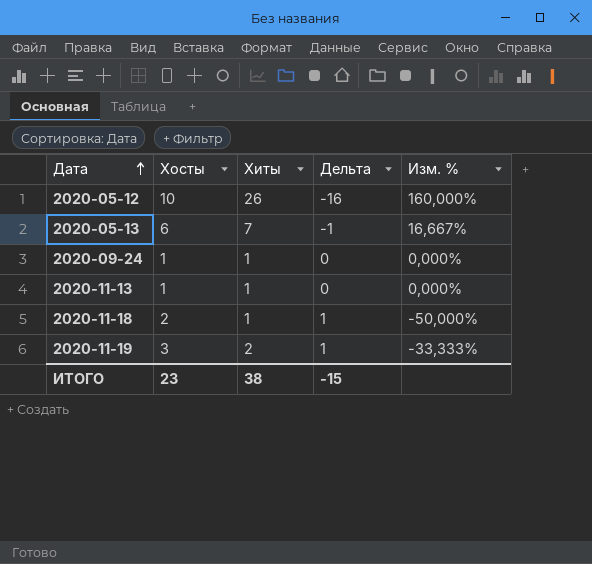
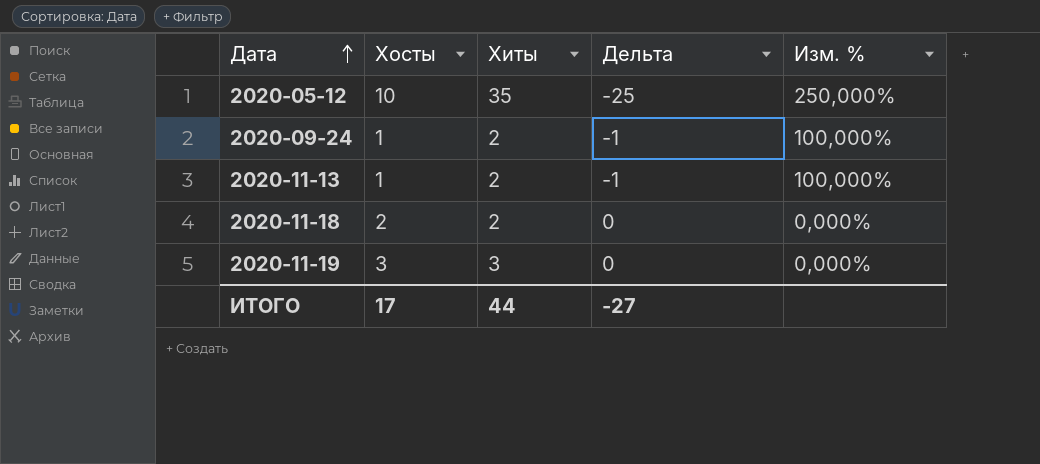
row 2020-05-13: 6 | 7 | -1 | 16,667% -> none
2020-05-12 | Хиты: 26 -> 35
2020-05-12 | Дельта: -16 -> -25
2020-05-12 | Изм. %: 160,000% -> 250,000%
2020-09-24 | Хиты: 1 -> 2
2020-09-24 | Дельта: 0 -> -1
2020-09-24 | Изм. %: 0,000% -> 100,000%
2020-11-13 | Хиты: 1 -> 2
2020-11-13 | Дельта: 0 -> -1
2020-11-13 | Изм. %: 0,000% -> 100,000%
2020-11-18 | Хиты: 1 -> 2
2020-11-18 | Дельта: 1 -> 0
2020-11-18 | Изм. %: -50,000% -> 0,000%
2020-11-19 | Хиты: 2 -> 3
2020-11-19 | Дельта: 1 -> 0
2020-11-19 | Изм. %: -33,333% -> 0,000%
ИТОГО | Хосты: 23 -> 17
ИТОГО | Хиты: 38 -> 44
ИТОГО | Дельта: -15 -> -27

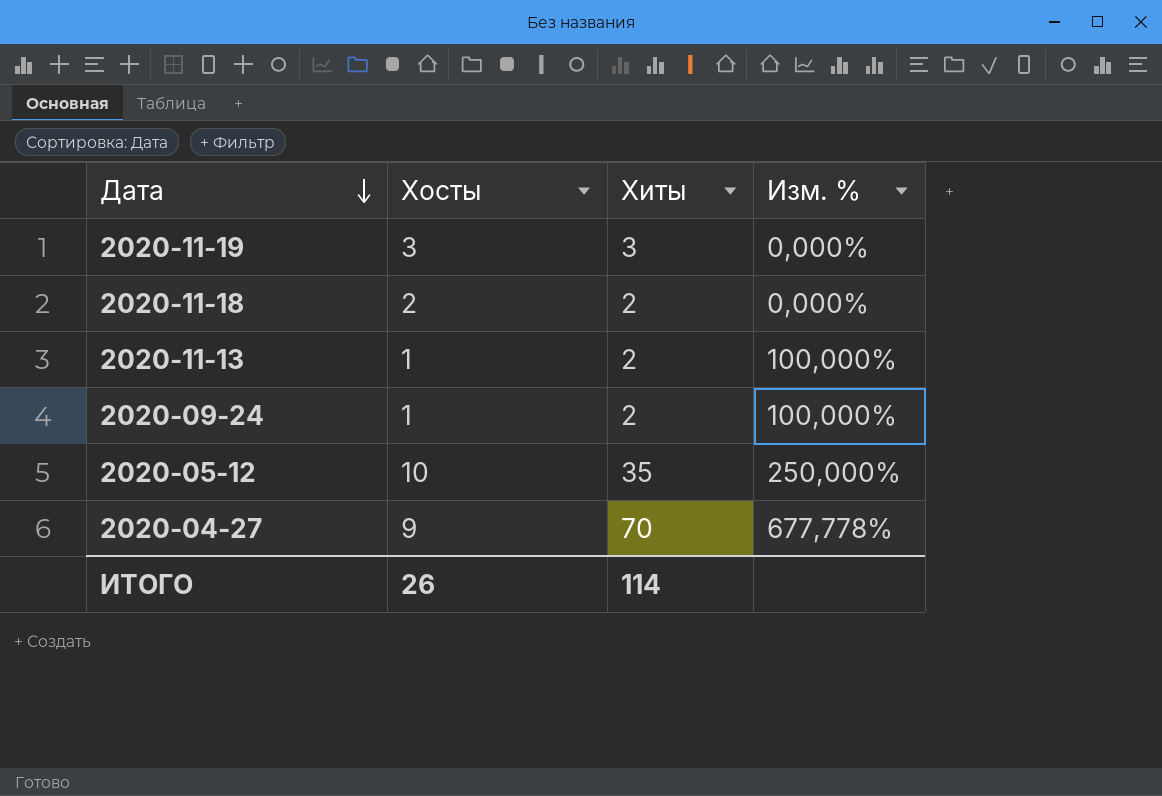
row order: Дата ascending -> Дата descending
column Дельта | formula: [Хосты] - [Хиты] -> none
row 2020-04-27: none -> 9 | 70 | 677,778%
ИТОГО | Хосты: 17 -> 26
ИТОГО | Хиты: 44 -> 114

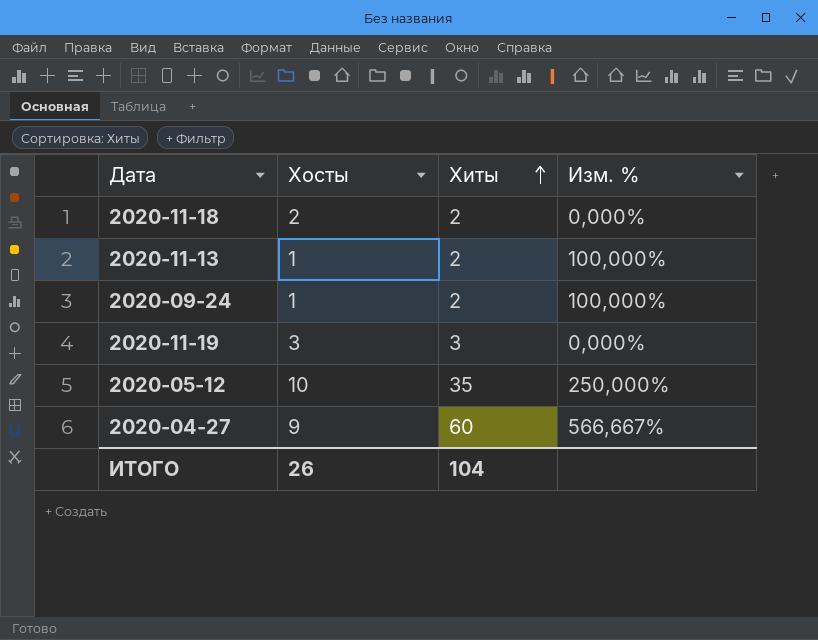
row order: Дата descending -> Хиты ascending
2020-04-27 | Хиты: 70 -> 60
2020-04-27 | Изм. %: 677,778% -> 566,667%
ИТОГО | Хиты: 114 -> 104

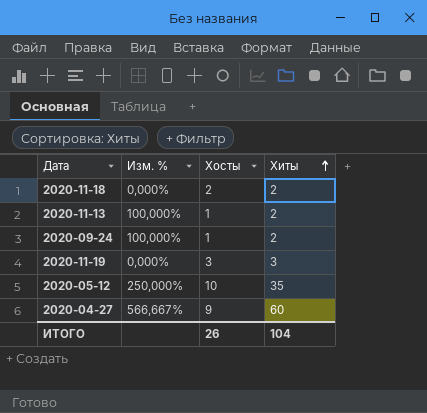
column Изм. % | position: 4 -> 2

